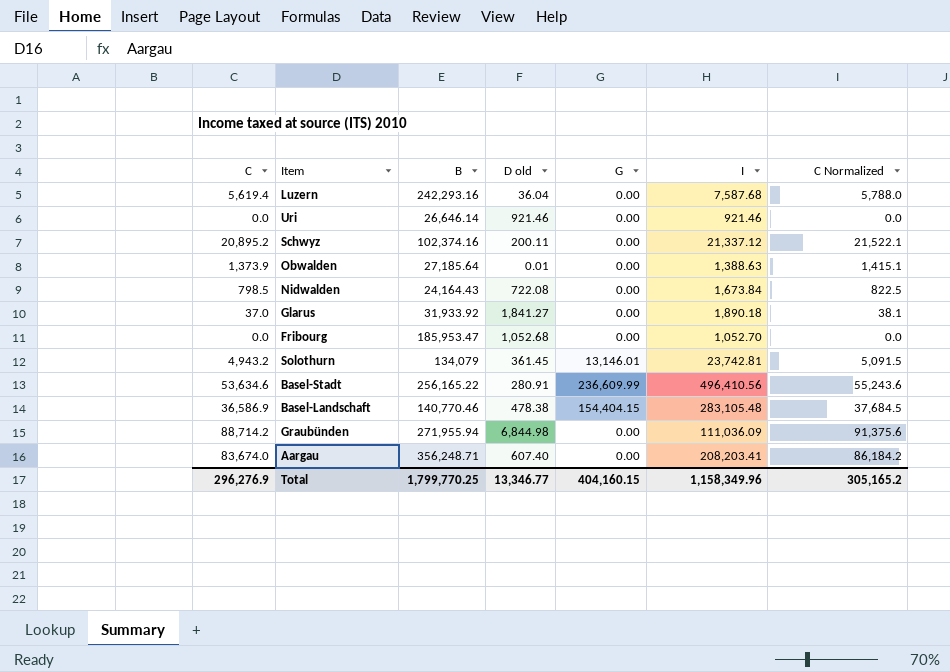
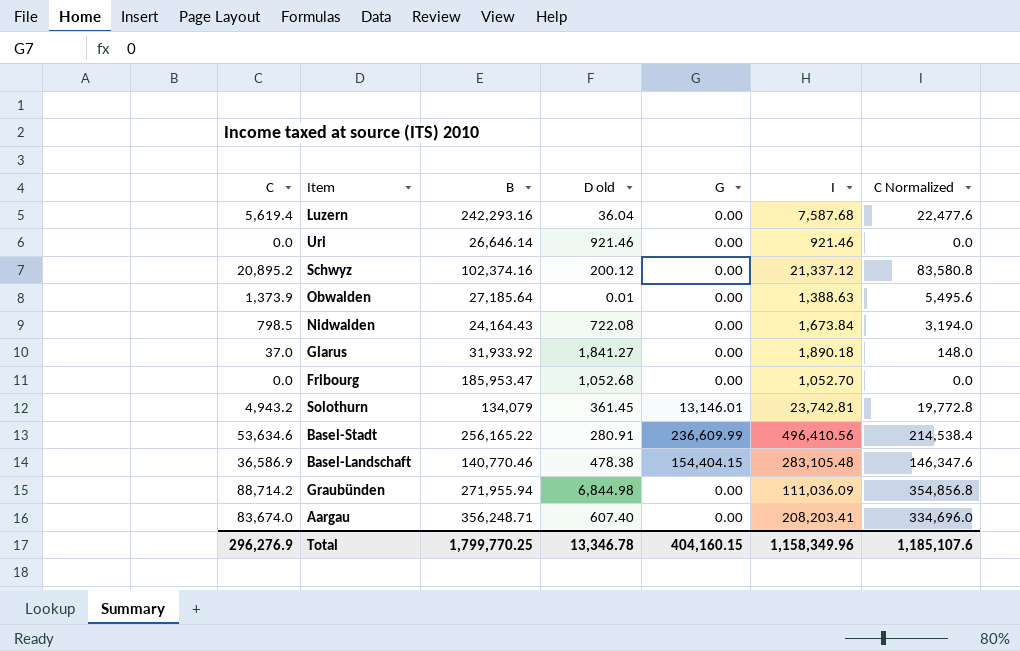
column C Normalized | formula: [C] * 1.03 -> [C] * 4
Schwyz | D old: 200.11 -> 200.12
Total | D old: 13,346.77 -> 13,346.78
Total | C Normalized: 305,165.2 -> 1,185,107.6

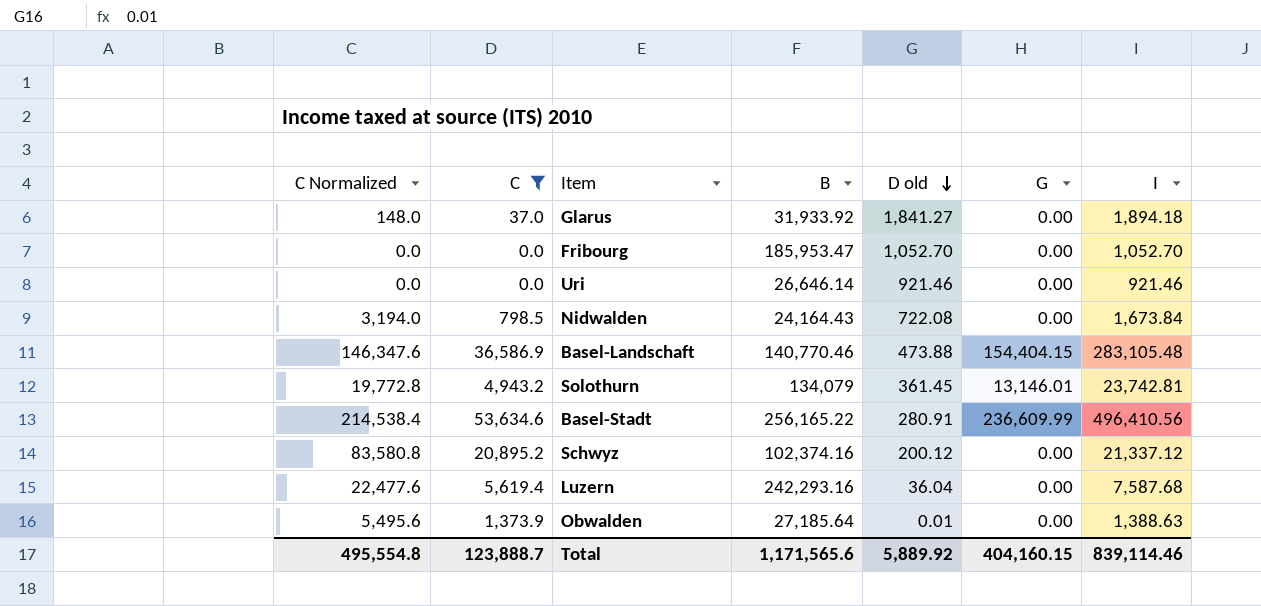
filter: none -> C <= 53,634.6
row order: none -> D old descending
column C Normalized | position: 7 -> 1
Glarus | I: 1,890.18 -> 1,894.18
Fribourg | D old: 1,052.68 -> 1,052.70
Basel-Landschaft | D old: 478.38 -> 473.88
Total | C Normalized: 1,185,107.6 -> 495,554.8
Total | C: 296,276.9 -> 123,888.7
Total | B: 1,799,770.25 -> 1,171,565.6
Total | D old: 13,346.78 -> 5,889.92
Total | I: 1,158,349.96 -> 839,114.46

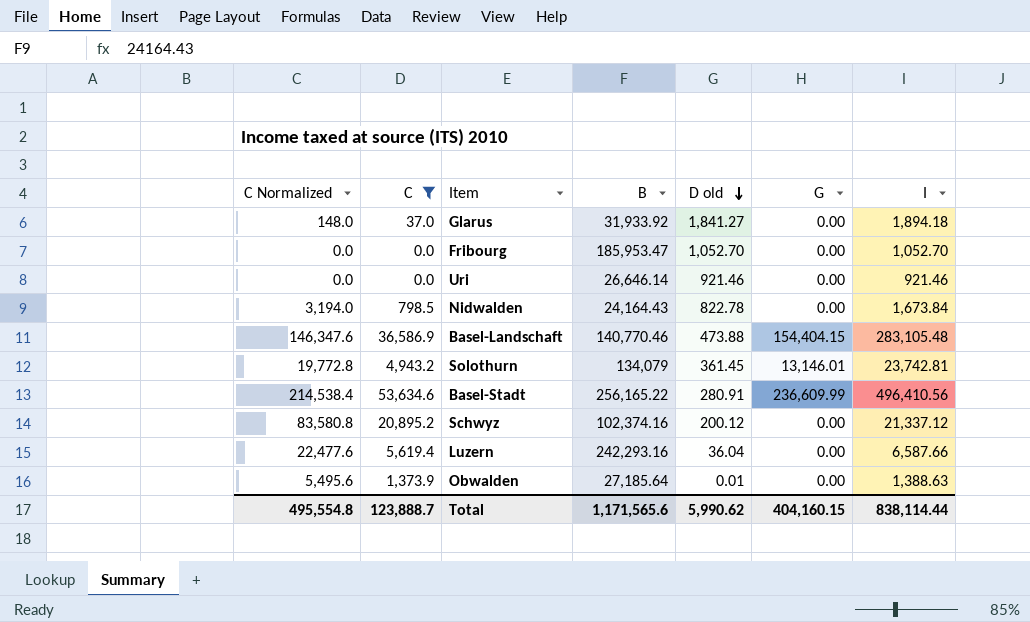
Nidwalden | D old: 722.08 -> 822.78
Luzern | I: 7,587.68 -> 6,587.66
Total | D old: 5,889.92 -> 5,990.62
Total | I: 839,114.46 -> 838,114.44

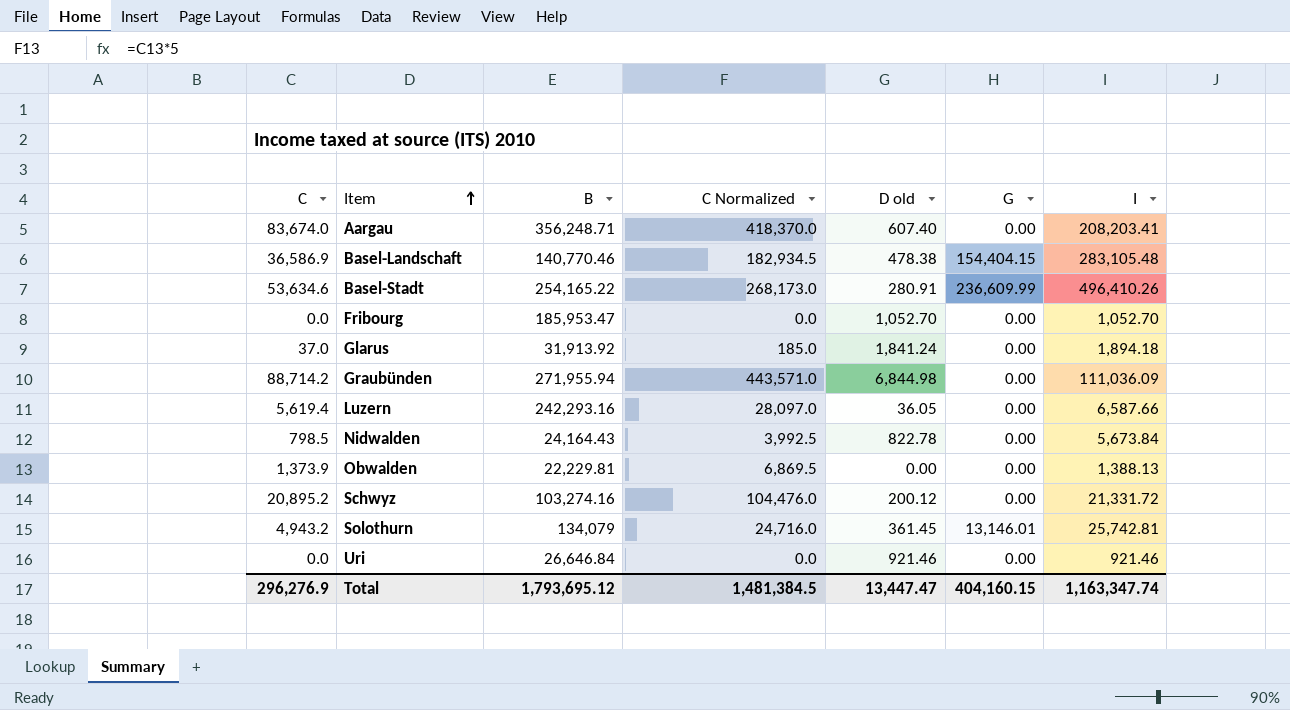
filter: C <= 53,634.6 -> none
row order: D old descending -> Item ascending
column C Normalized | formula: [C] * 4 -> [C] * 5
column C Normalized | position: 1 -> 4
Basel-Landschaft | D old: 473.88 -> 478.38
Basel-Stadt | B: 256,165.22 -> 254,165.22
Basel-Stadt | I: 496,410.56 -> 496,410.26
Glarus | B: 31,933.92 -> 31,913.92
Glarus | D old: 1,841.27 -> 1,841.24
Luzern | D old: 36.04 -> 36.05
Nidwalden | I: 1,673.84 -> 5,673.84
Obwalden | B: 27,185.64 -> 22,229.81
Obwalden | D old: 0.01 -> 0.00
Obwalden | I: 1,388.63 -> 1,388.13
Schwyz | B: 102,374.16 -> 103,274.16
Schwyz | I: 21,337.12 -> 21,331.72
Solothurn | I: 23,742.81 -> 25,742.81
Uri | B: 26,646.14 -> 26,646.84
Total | C: 123,888.7 -> 296,276.9
Total | B: 1,171,565.6 -> 1,793,695.12
Total | C Normalized: 495,554.8 -> 1,481,384.5
Total | D old: 5,990.62 -> 13,447.47
Total | I: 838,114.44 -> 1,163,347.74

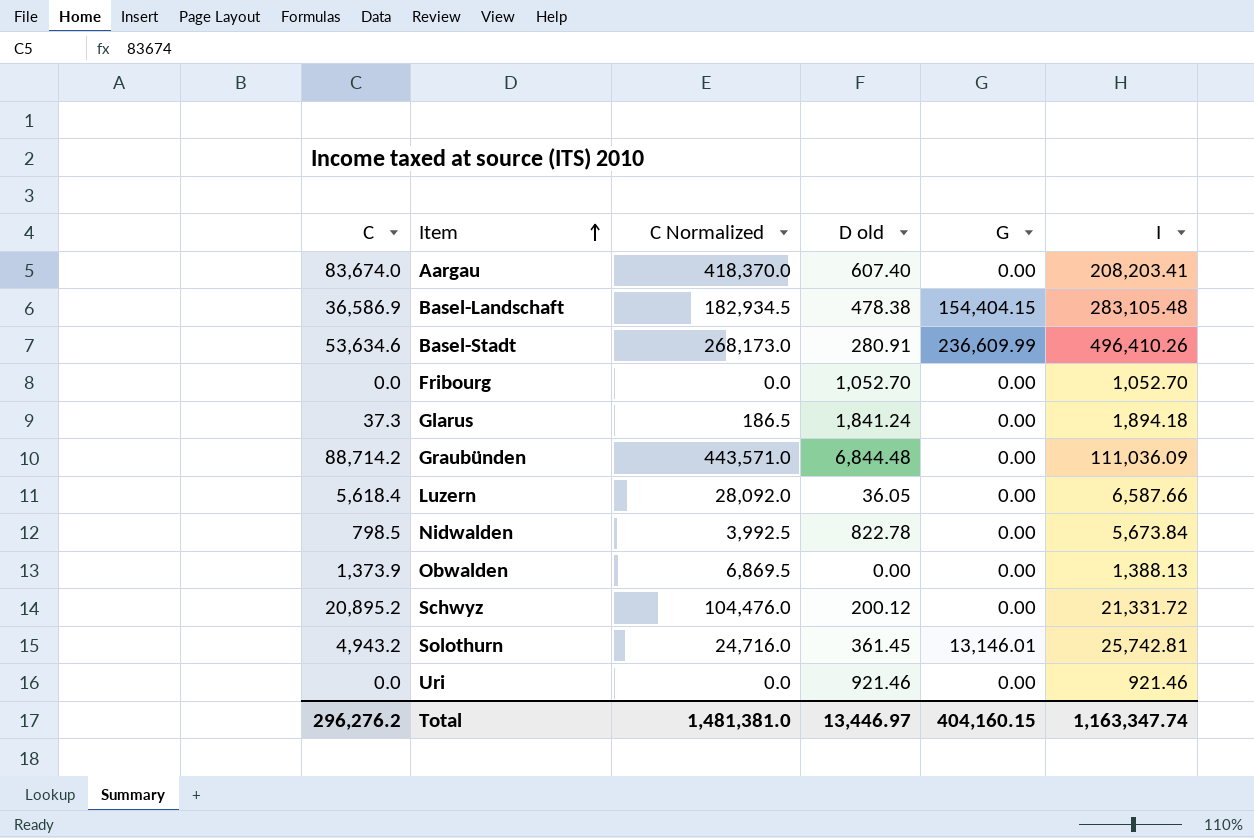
column B | position: 3 -> none
Glarus | C: 37.0 -> 37.3
Glarus | C Normalized: 185.0 -> 186.5
Graubünden | D old: 6,844.98 -> 6,844.48
Luzern | C: 5,619.4 -> 5,618.4
Luzern | C Normalized: 28,097.0 -> 28,092.0
Total | C: 296,276.9 -> 296,276.2
Total | C Normalized: 1,481,384.5 -> 1,481,381.0
Total | D old: 13,447.47 -> 13,446.97

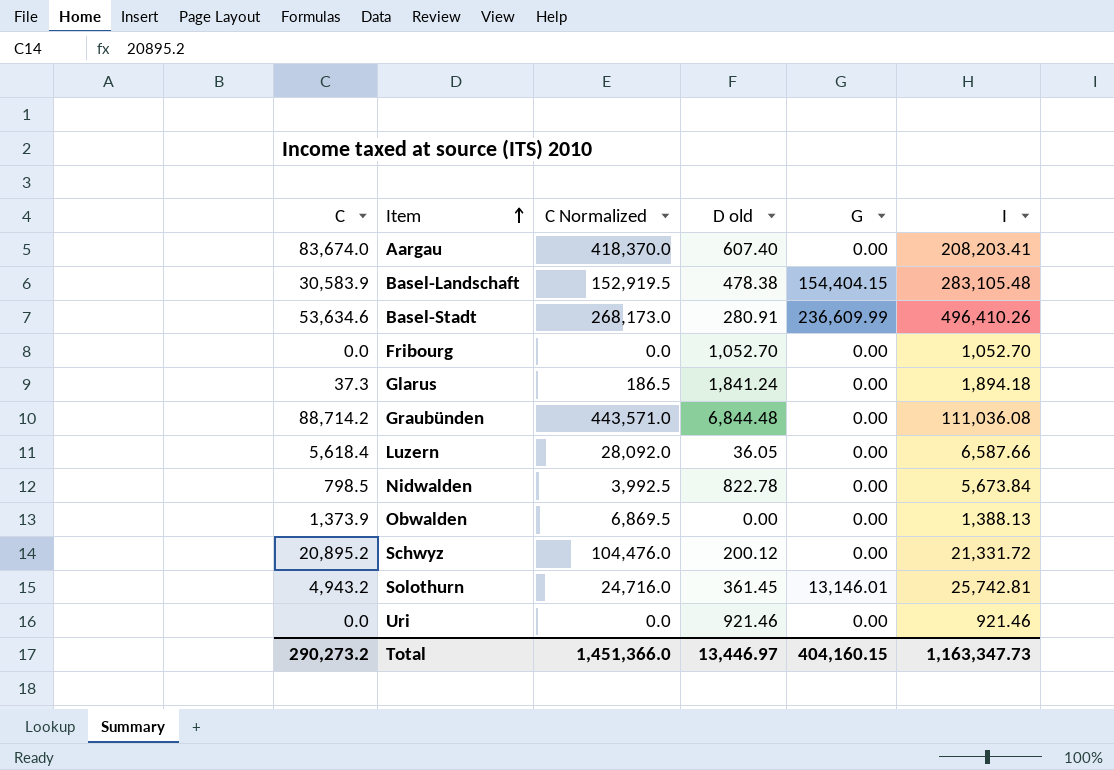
Basel-Landschaft | C: 36,586.9 -> 30,583.9
Basel-Landschaft | C Normalized: 182,934.5 -> 152,919.5
Graubünden | I: 111,036.09 -> 111,036.08
Total | C: 296,276.2 -> 290,273.2
Total | C Normalized: 1,481,381.0 -> 1,451,366.0
Total | I: 1,163,347.74 -> 1,163,347.73

